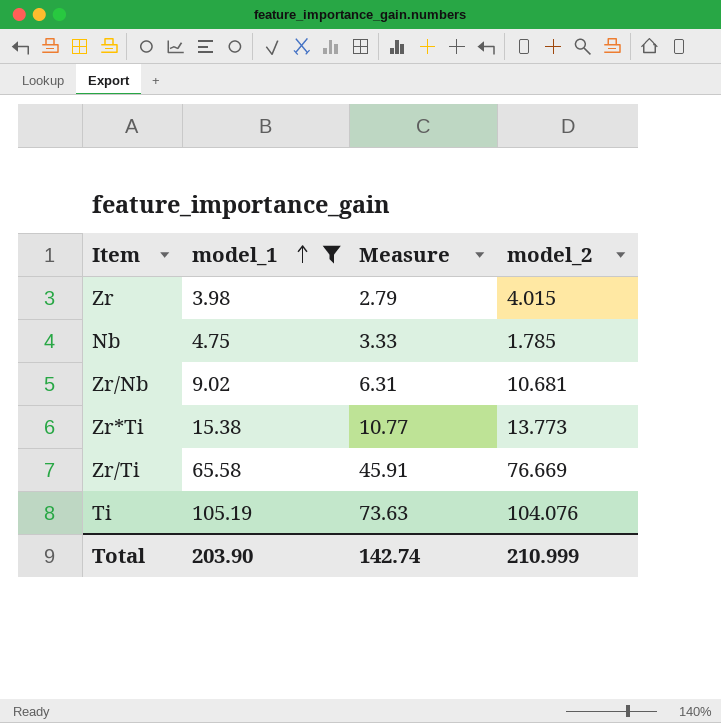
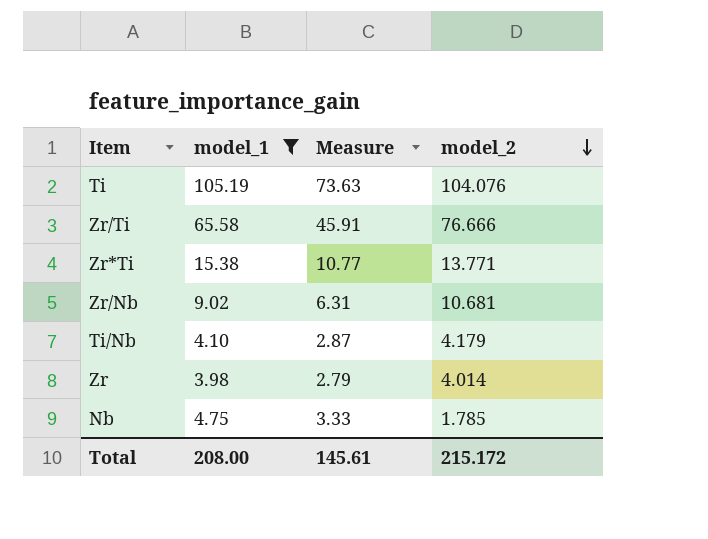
row order: model_1 ascending -> model_2 descending
Zr/Ti | model_2: 76.669 -> 76.666
Zr*Ti | model_2: 13.773 -> 13.771
row Ti/Nb: none -> 4.10 | 2.87 | 4.179
Zr | model_2: 4.015 -> 4.014
Total | model_1: 203.90 -> 208.00
Total | Measure: 142.74 -> 145.61
Total | model_2: 210.999 -> 215.172

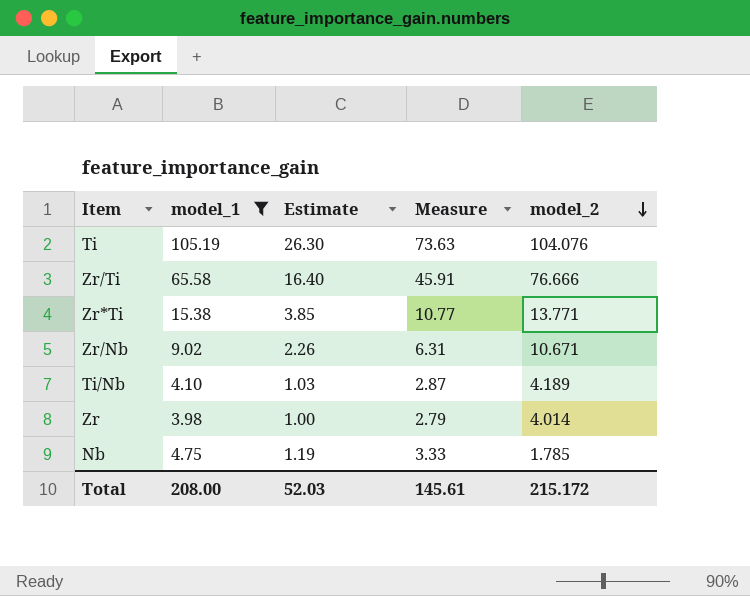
column Estimate | formula: none -> [model_1] * 0.25
Zr/Nb | model_2: 10.681 -> 10.671
Ti/Nb | model_2: 4.179 -> 4.189

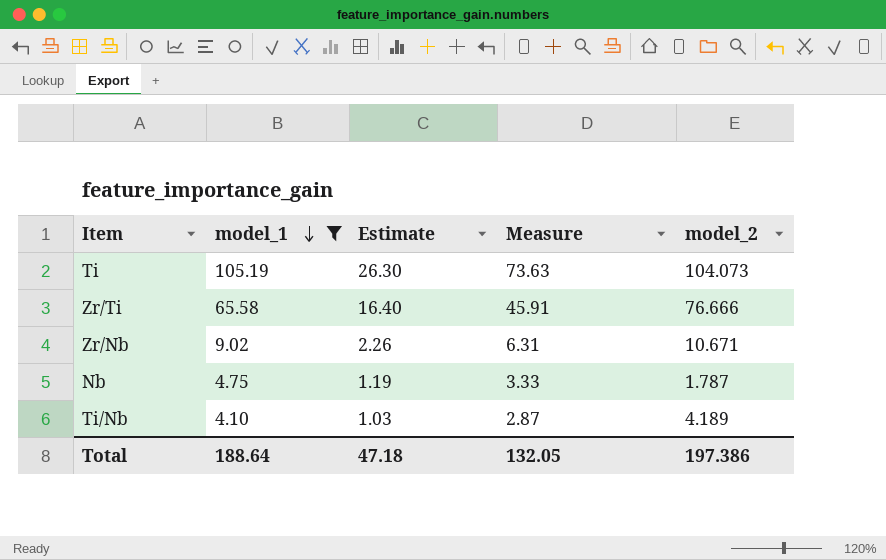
row order: model_2 descending -> model_1 descending
row Zr*Ti: 15.38 | 3.85 | 10.77 | 13.771 -> none
row Zr: 3.98 | 1.00 | 2.79 | 4.014 -> none
Ti | model_2: 104.076 -> 104.073
Nb | model_2: 1.785 -> 1.787
Total | model_1: 208.00 -> 188.64
Total | Estimate: 52.03 -> 47.18
Total | Measure: 145.61 -> 132.05
Total | model_2: 215.172 -> 197.386

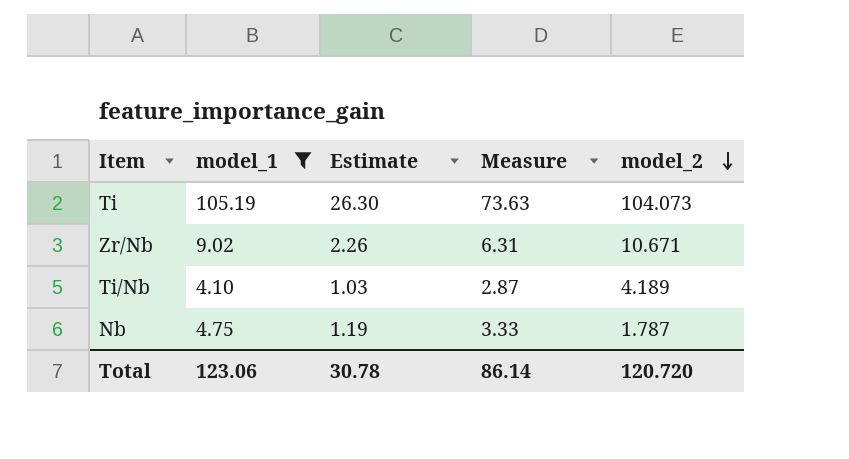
row order: model_1 descending -> model_2 descending
row Zr/Ti: 65.58 | 16.40 | 45.91 | 76.666 -> none
Total | model_1: 188.64 -> 123.06
Total | Estimate: 47.18 -> 30.78
Total | Measure: 132.05 -> 86.14
Total | model_2: 197.386 -> 120.720

